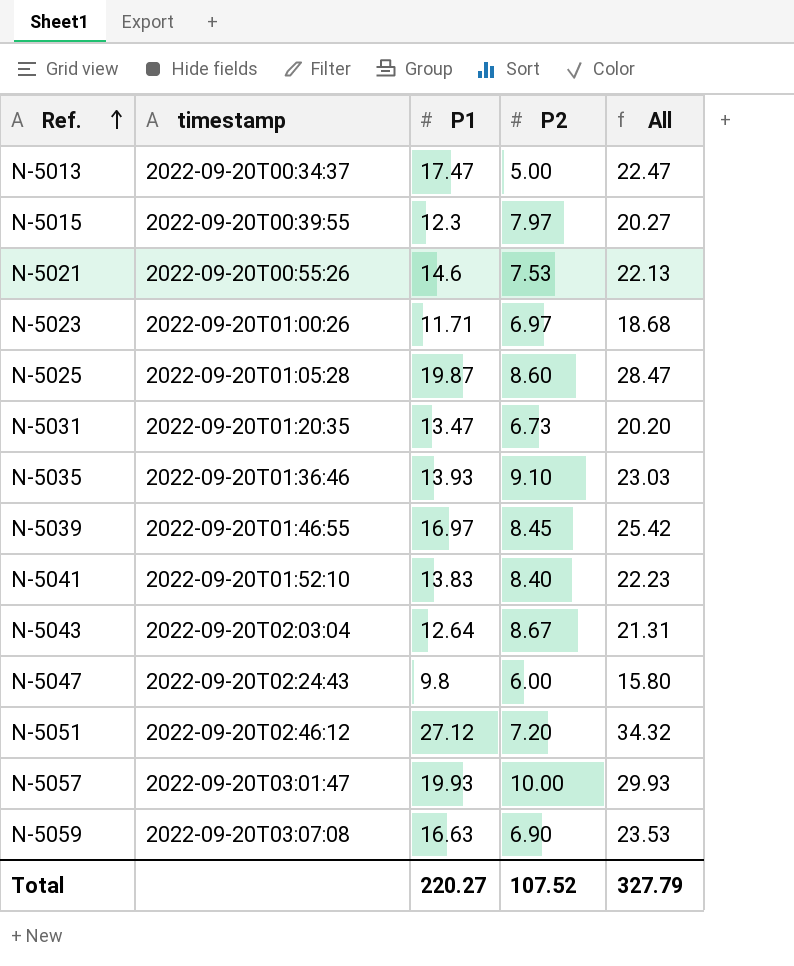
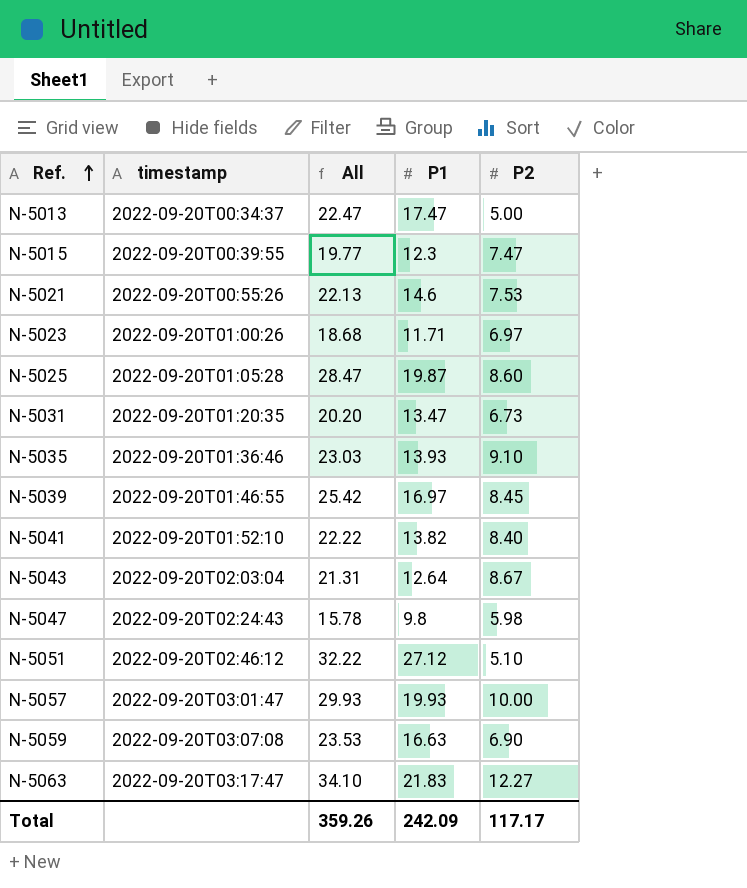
column All | position: 5 -> 3
N-5015 | All: 20.27 -> 19.77
N-5015 | P2: 7.97 -> 7.47
N-5041 | All: 22.23 -> 22.22
N-5041 | P1: 13.83 -> 13.82
N-5047 | All: 15.80 -> 15.78
N-5047 | P2: 6.00 -> 5.98
N-5051 | All: 34.32 -> 32.22
N-5051 | P2: 7.20 -> 5.10
row N-5063: none -> 2022-09-20T03:17:47 | 34.10 | 21.83 | 12.27
Total | All: 327.79 -> 359.26
Total | P1: 220.27 -> 242.09
Total | P2: 107.52 -> 117.17

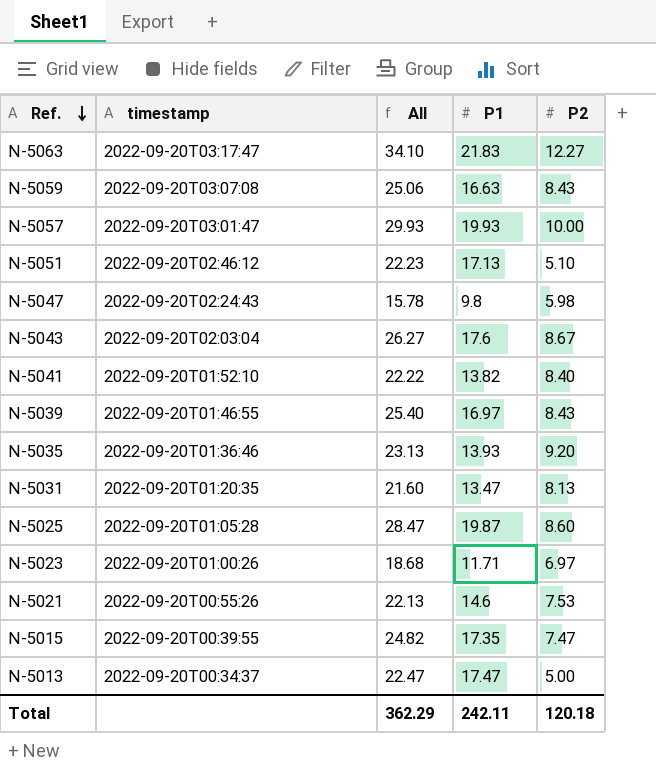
row order: Ref. ascending -> Ref. descending
N-5059 | All: 23.53 -> 25.06
N-5059 | P2: 6.90 -> 8.43
N-5051 | All: 32.22 -> 22.23
N-5051 | P1: 27.12 -> 17.13
N-5043 | All: 21.31 -> 26.27
N-5043 | P1: 12.64 -> 17.6
N-5039 | All: 25.42 -> 25.40
N-5039 | P2: 8.45 -> 8.43
N-5035 | All: 23.03 -> 23.13
N-5035 | P2: 9.10 -> 9.20
N-5031 | All: 20.20 -> 21.60
N-5031 | P2: 6.73 -> 8.13
N-5015 | All: 19.77 -> 24.82
N-5015 | P1: 12.3 -> 17.35
Total | All: 359.26 -> 362.29
Total | P1: 242.09 -> 242.11
Total | P2: 117.17 -> 120.18

